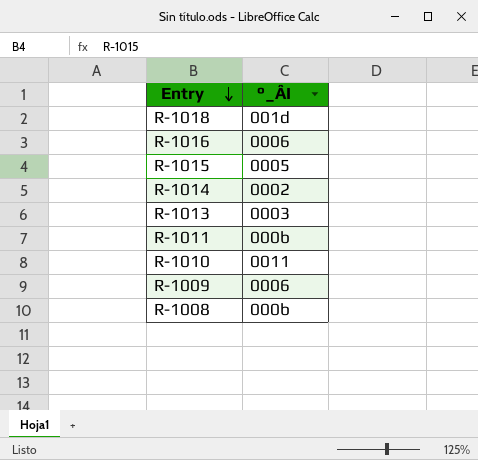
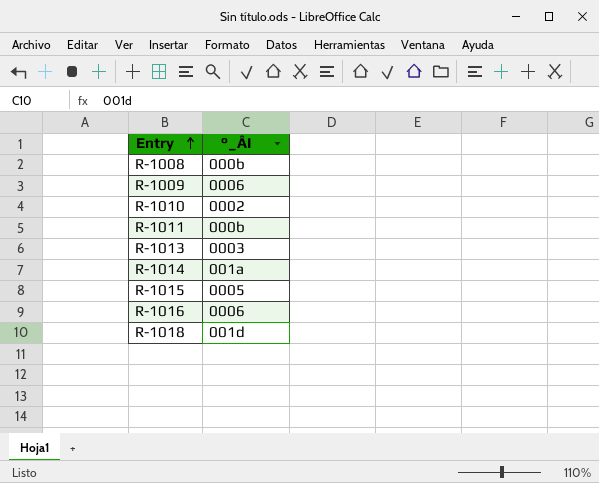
row order: Entry descending -> Entry ascending
R-1010 | °_ÂI: 0011 -> 0002
R-1014 | °_ÂI: 0002 -> 001a

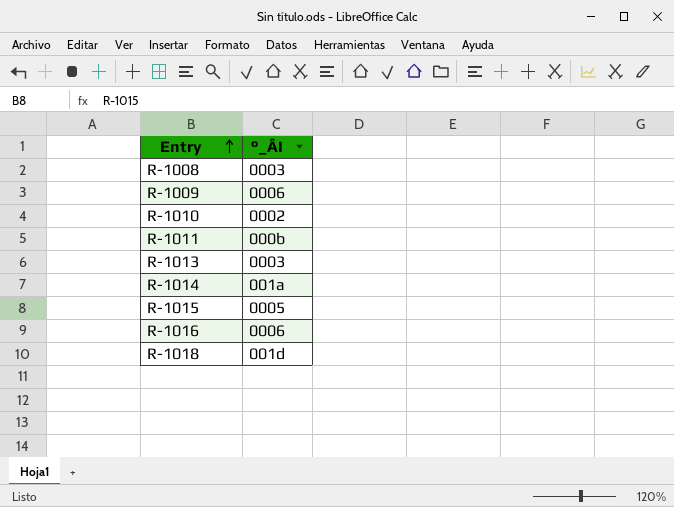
R-1008 | °_ÂI: 000b -> 0003

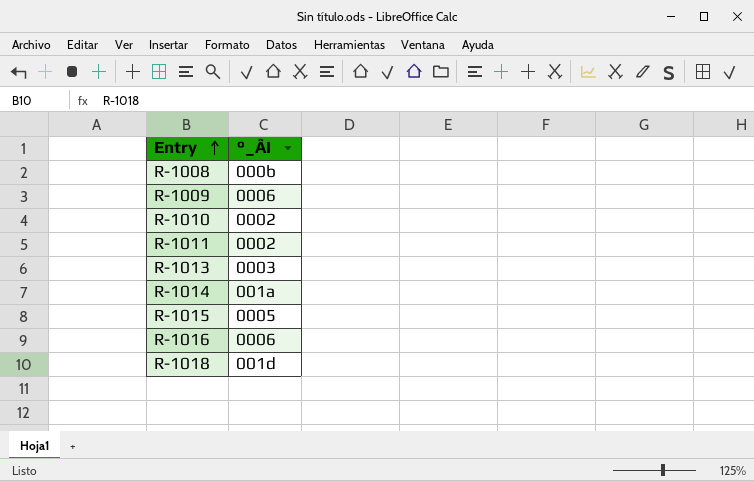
R-1008 | °_ÂI: 0003 -> 000b
R-1011 | °_ÂI: 000b -> 0002

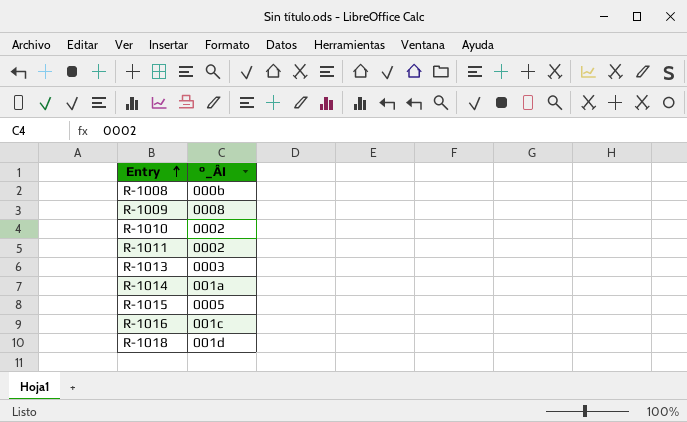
R-1009 | °_ÂI: 0006 -> 0008
R-1016 | °_ÂI: 0006 -> 001c

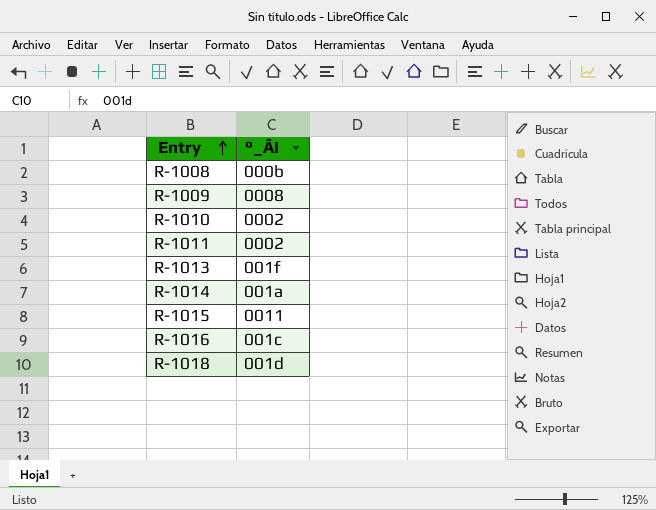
R-1013 | °_ÂI: 0003 -> 001f
R-1015 | °_ÂI: 0005 -> 0011

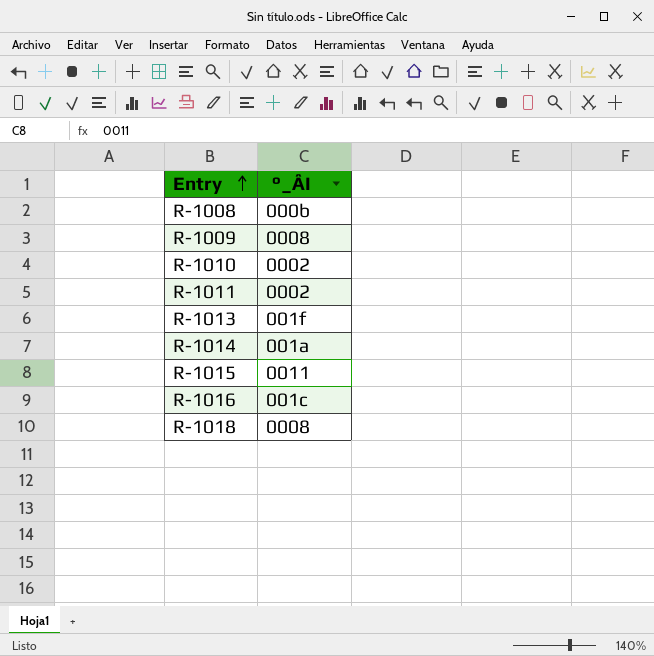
R-1018 | °_ÂI: 001d -> 0008

